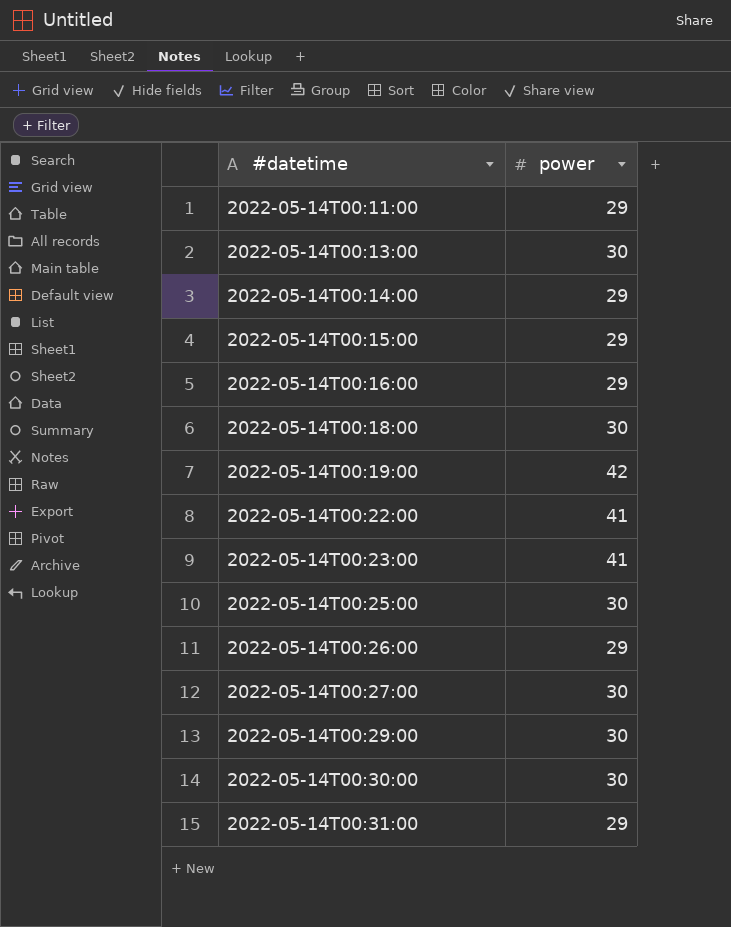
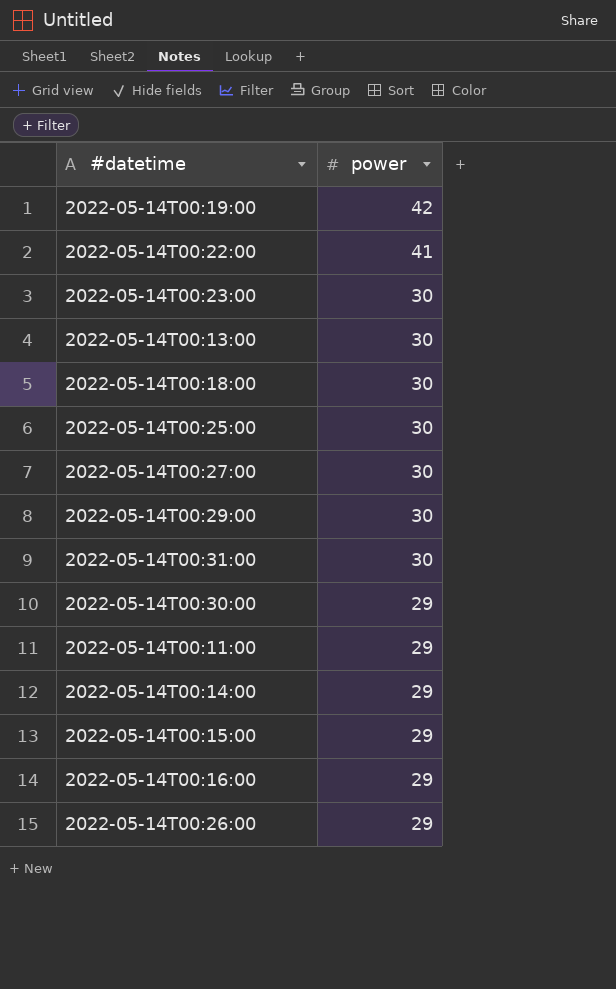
row order: #datetime ascending -> power descending
2022-05-14T00:23:00 | power: 41 -> 30
2022-05-14T00:31:00 | power: 29 -> 30
2022-05-14T00:30:00 | power: 30 -> 29

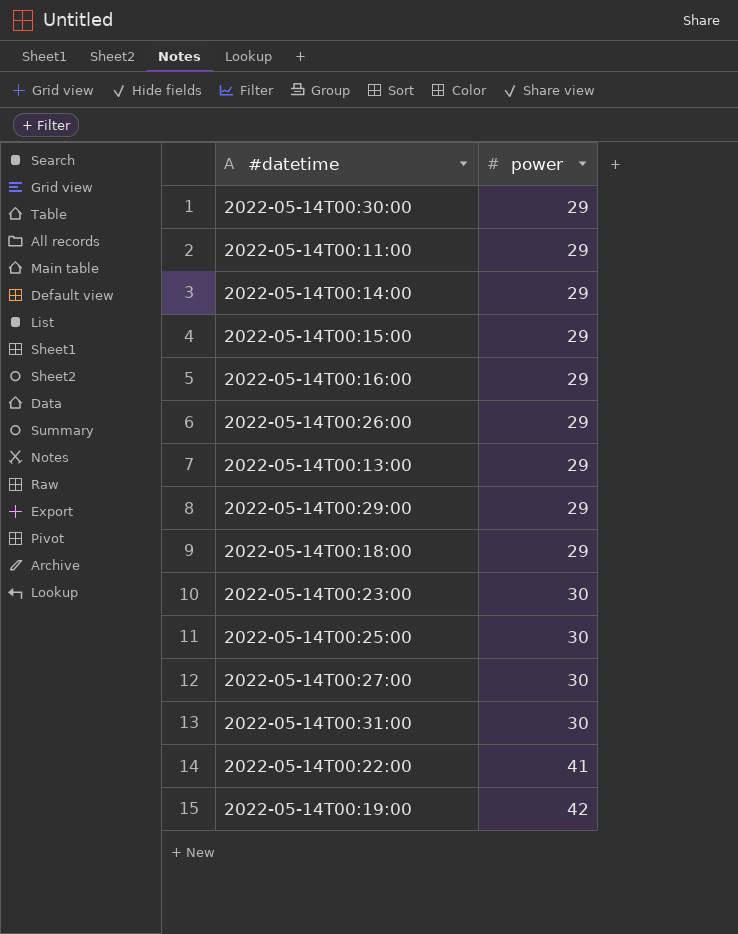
row order: power descending -> power ascending
2022-05-14T00:13:00 | power: 30 -> 29
2022-05-14T00:29:00 | power: 30 -> 29
2022-05-14T00:18:00 | power: 30 -> 29

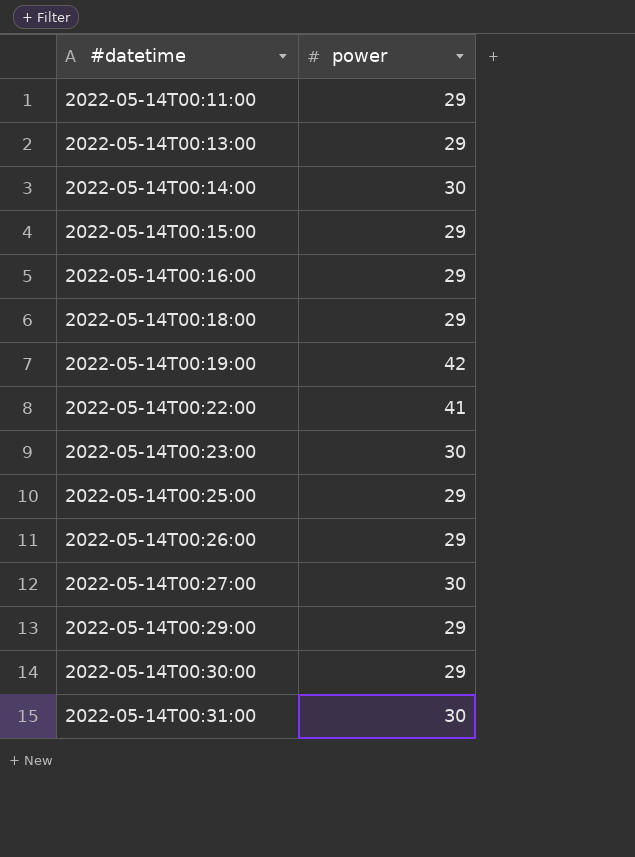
row order: power ascending -> #datetime ascending
2022-05-14T00:14:00 | power: 29 -> 30
2022-05-14T00:25:00 | power: 30 -> 29

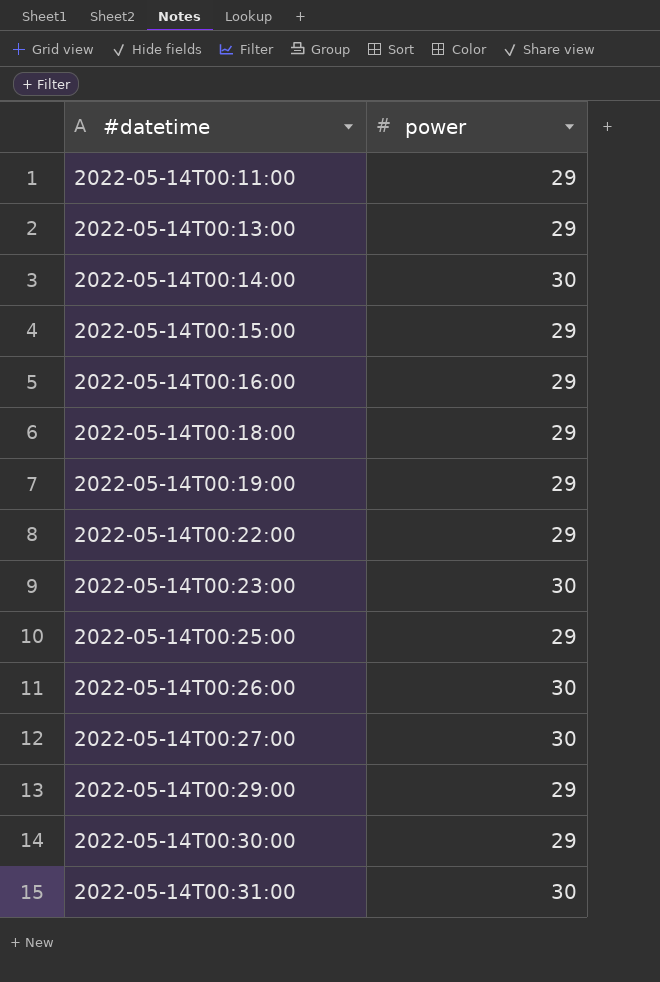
2022-05-14T00:19:00 | power: 42 -> 29
2022-05-14T00:22:00 | power: 41 -> 29
2022-05-14T00:26:00 | power: 29 -> 30

